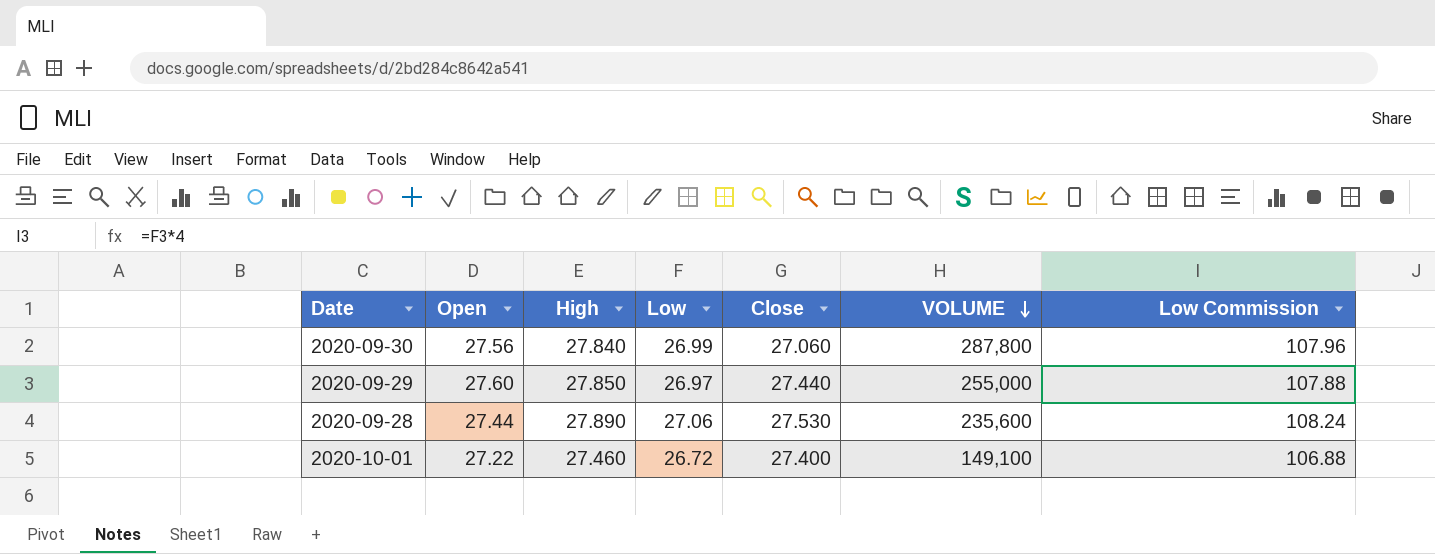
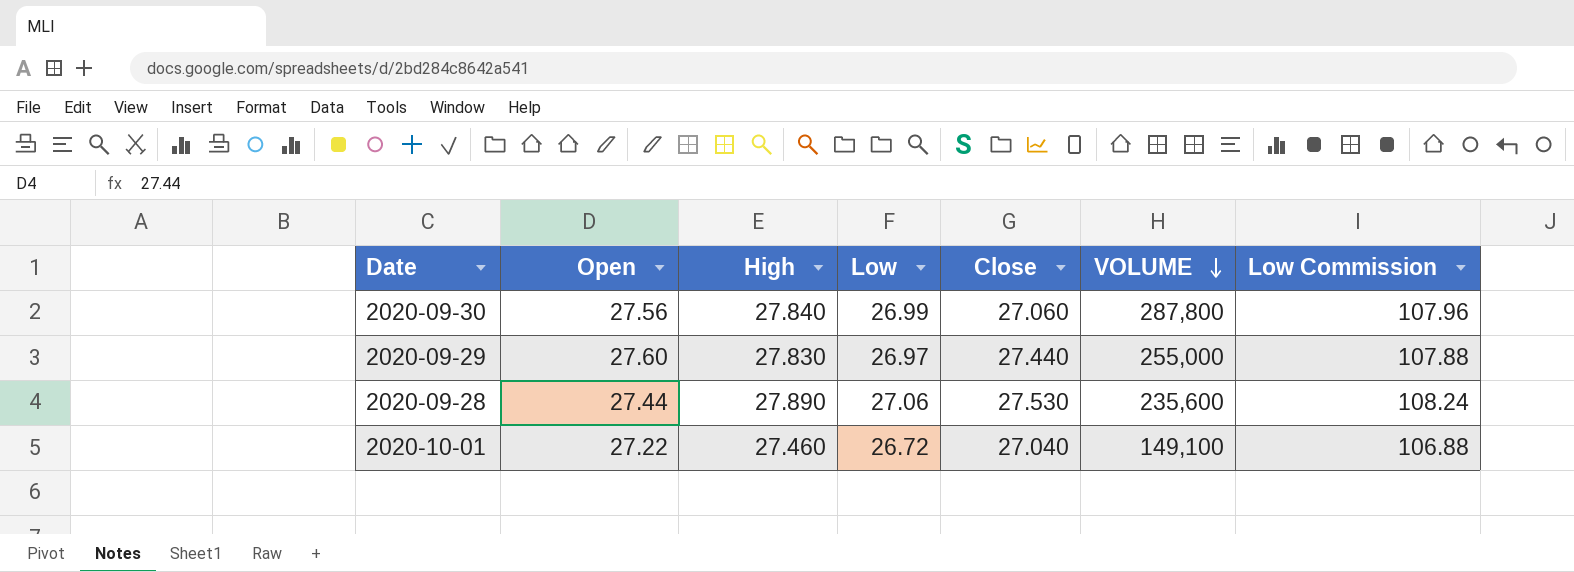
2020-09-29 | High: 27.850 -> 27.830
2020-10-01 | Close: 27.400 -> 27.040

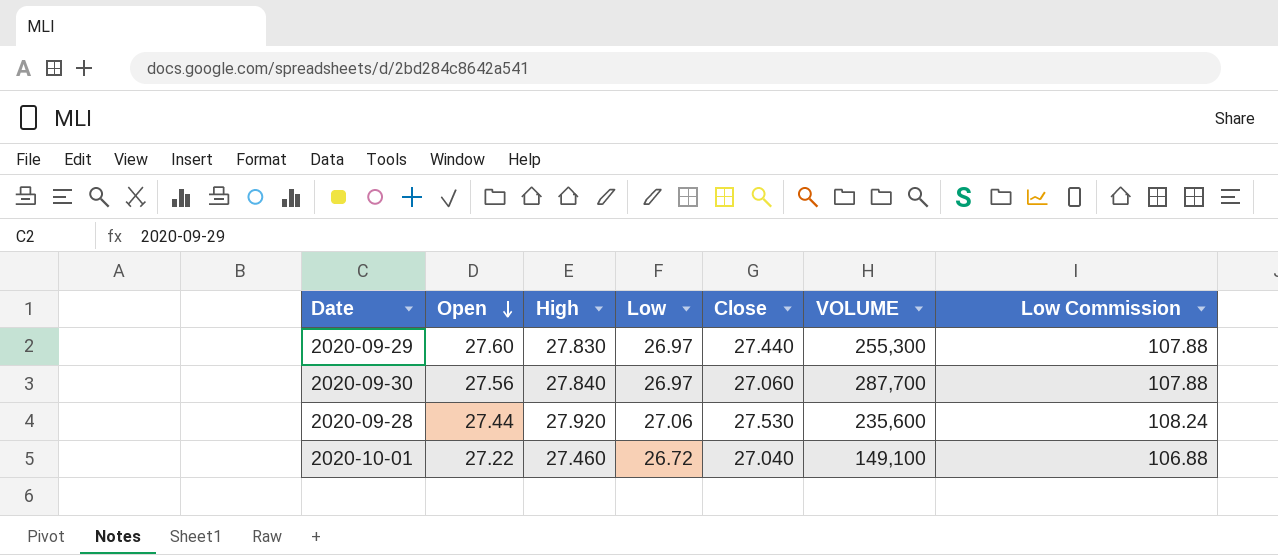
row order: VOLUME descending -> Open descending
2020-09-29 | VOLUME: 255,000 -> 255,300
2020-09-30 | Low: 26.99 -> 26.97
2020-09-30 | VOLUME: 287,800 -> 287,700
2020-09-30 | Low Commission: 107.96 -> 107.88
2020-09-28 | High: 27.890 -> 27.920

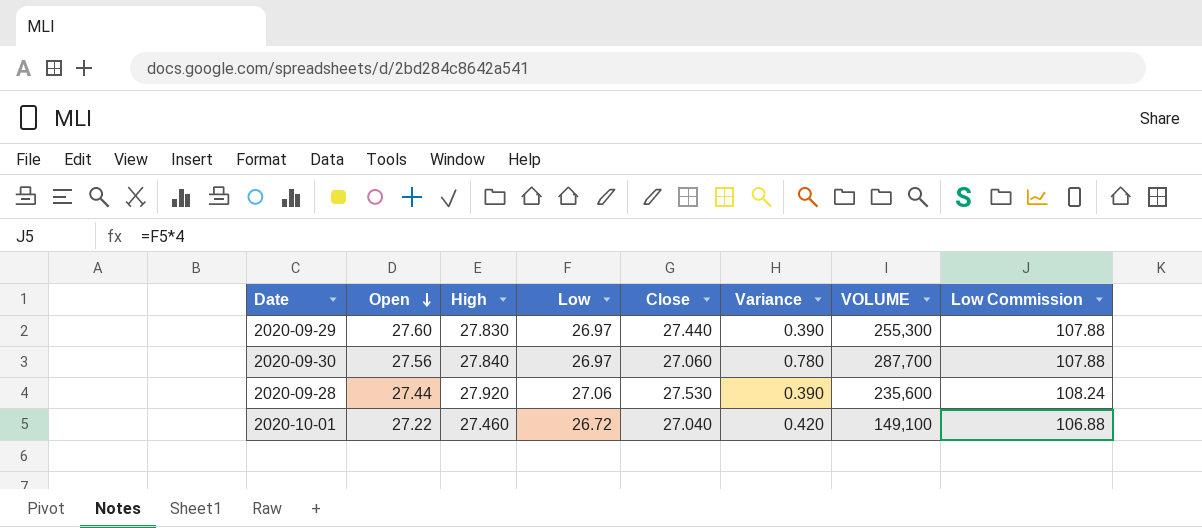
column Variance | formula: none -> [High] - [Close]

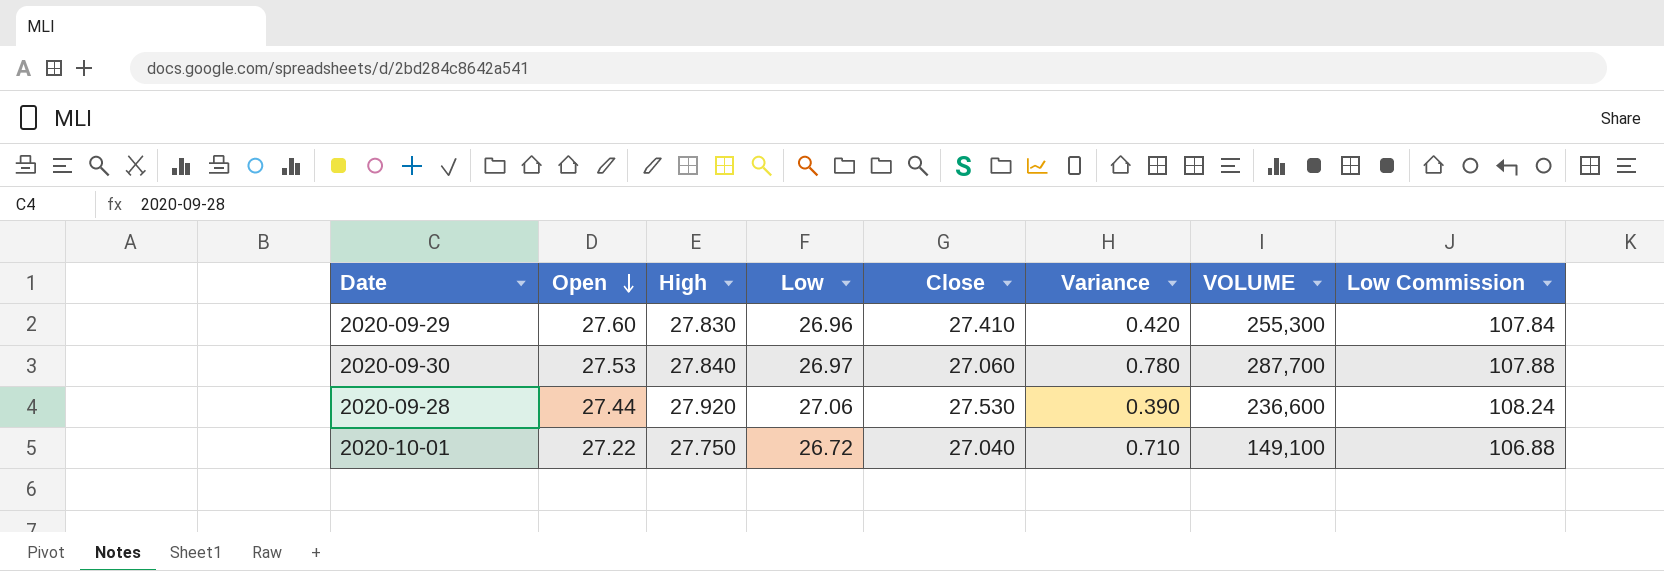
2020-09-29 | Low: 26.97 -> 26.96
2020-09-29 | Close: 27.440 -> 27.410
2020-09-29 | Variance: 0.390 -> 0.420
2020-09-29 | Low Commission: 107.88 -> 107.84
2020-09-30 | Open: 27.56 -> 27.53
2020-09-28 | VOLUME: 235,600 -> 236,600
2020-10-01 | High: 27.460 -> 27.750
2020-10-01 | Variance: 0.420 -> 0.710

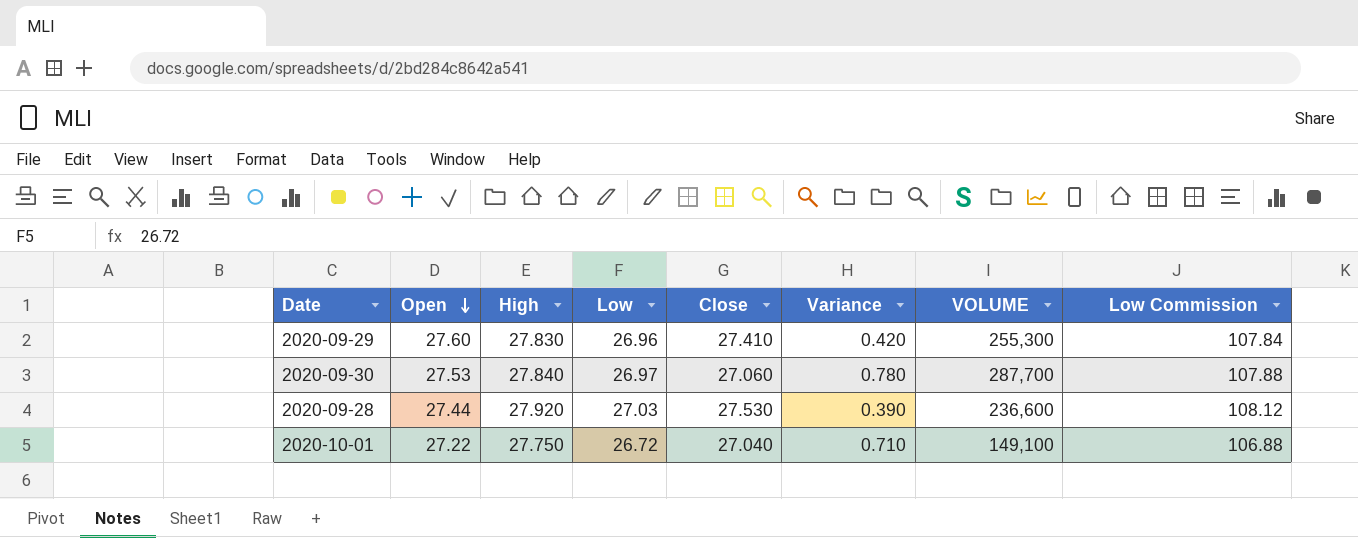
2020-09-28 | Low: 27.06 -> 27.03
2020-09-28 | Low Commission: 108.24 -> 108.12

